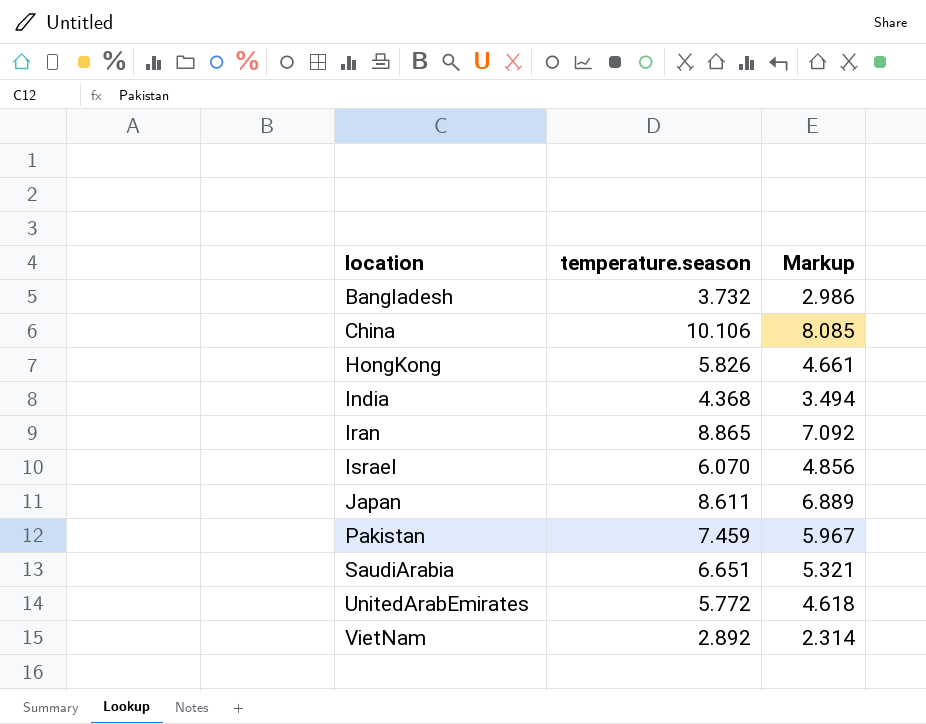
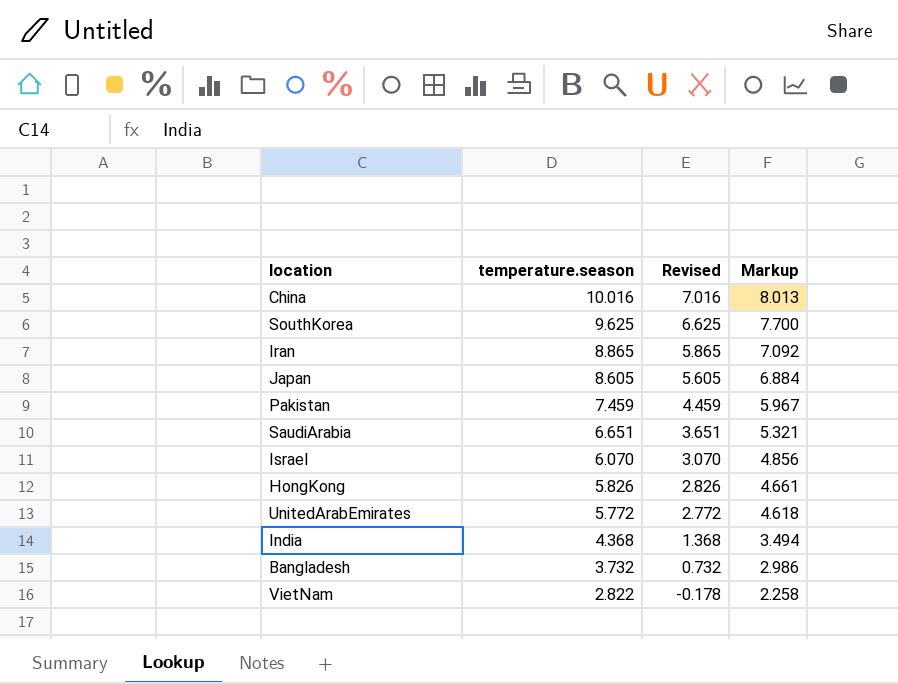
row order: location ascending -> temperature.season descending
column Revised | formula: none -> [temperature.season] - 3
China | temperature.season: 10.106 -> 10.016
China | Markup: 8.085 -> 8.013
row SouthKorea: none -> 9.625 | 6.625 | 7.700
Japan | temperature.season: 8.611 -> 8.605
Japan | Markup: 6.889 -> 6.884
VietNam | temperature.season: 2.892 -> 2.822
VietNam | Markup: 2.314 -> 2.258

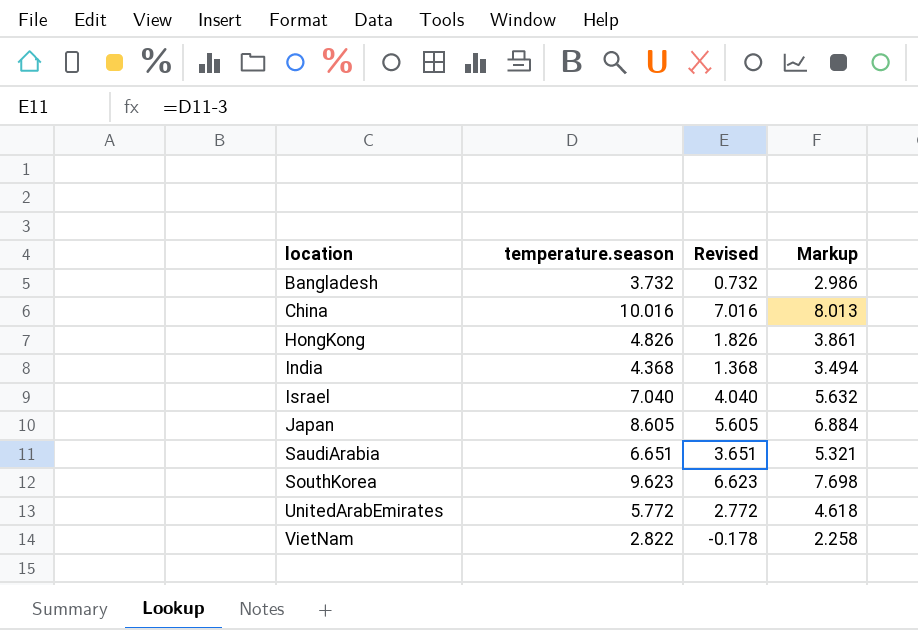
row order: temperature.season descending -> location ascending
row Iran: 8.865 | 5.865 | 7.092 -> none
row Pakistan: 7.459 | 4.459 | 5.967 -> none
HongKong | temperature.season: 5.826 -> 4.826
HongKong | Revised: 2.826 -> 1.826
HongKong | Markup: 4.661 -> 3.861
Israel | temperature.season: 6.070 -> 7.040
Israel | Revised: 3.070 -> 4.040
Israel | Markup: 4.856 -> 5.632
SouthKorea | temperature.season: 9.625 -> 9.623
SouthKorea | Revised: 6.625 -> 6.623
SouthKorea | Markup: 7.700 -> 7.698

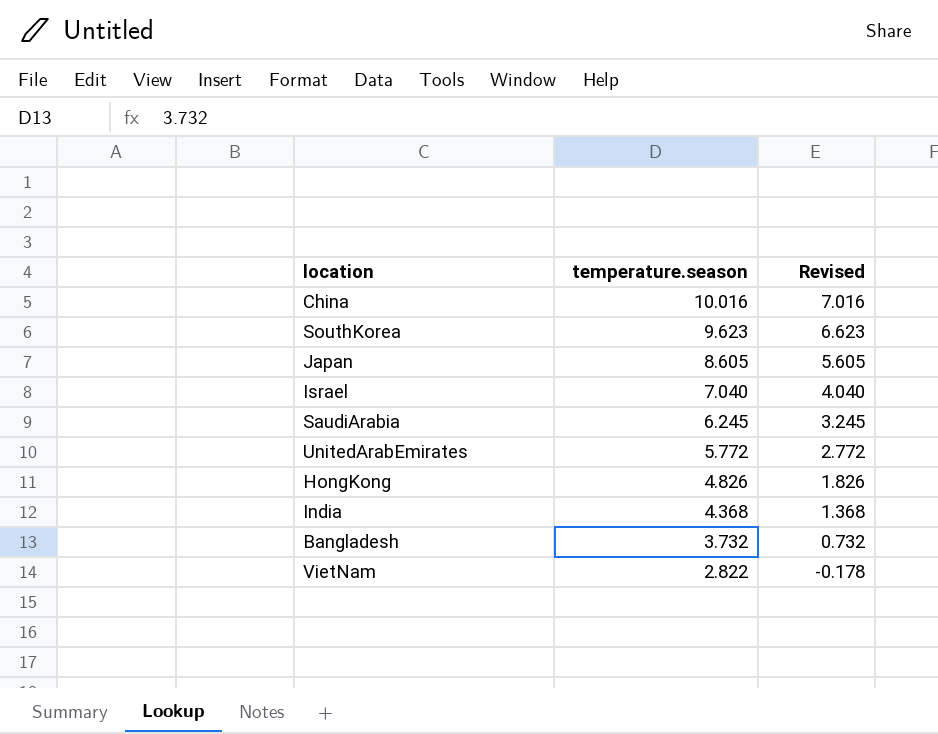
row order: location ascending -> temperature.season descending
column Markup | formula: [temperature.season] * 0.8 -> none
SaudiArabia | temperature.season: 6.651 -> 6.245
SaudiArabia | Revised: 3.651 -> 3.245

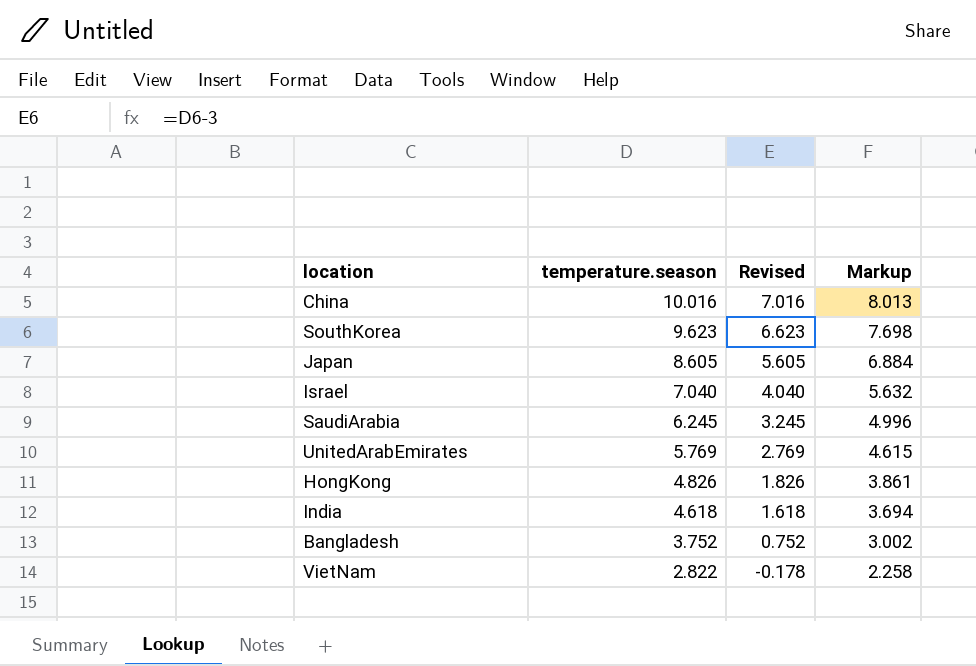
column Markup | formula: none -> [temperature.season] * 0.8
UnitedArabEmirates | temperature.season: 5.772 -> 5.769
UnitedArabEmirates | Revised: 2.772 -> 2.769
India | temperature.season: 4.368 -> 4.618
India | Revised: 1.368 -> 1.618
Bangladesh | temperature.season: 3.732 -> 3.752
Bangladesh | Revised: 0.732 -> 0.752

